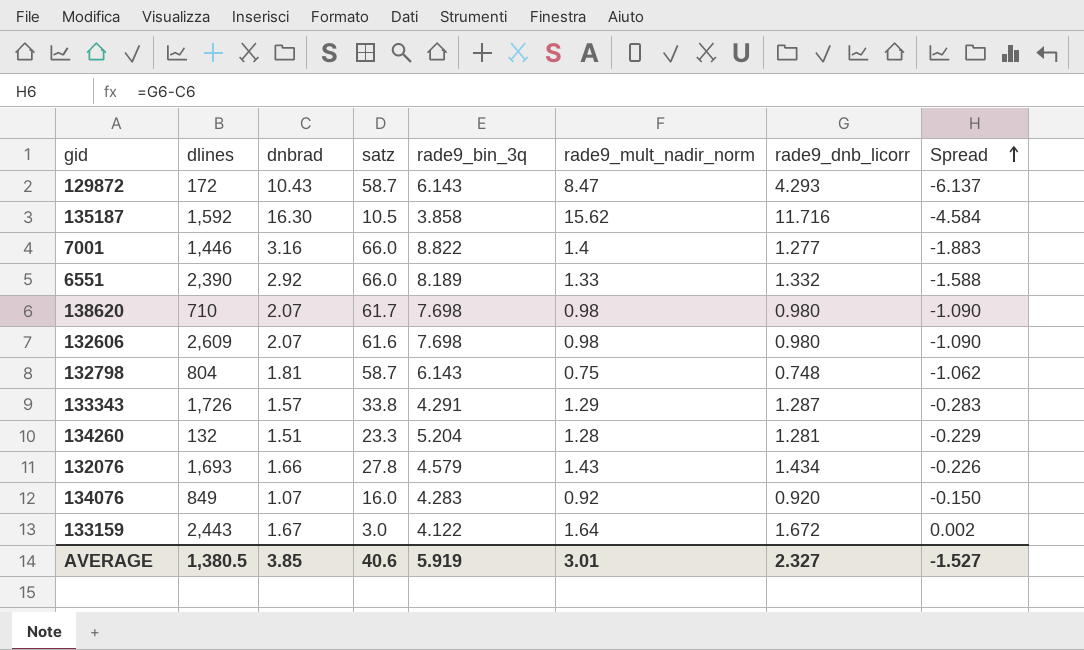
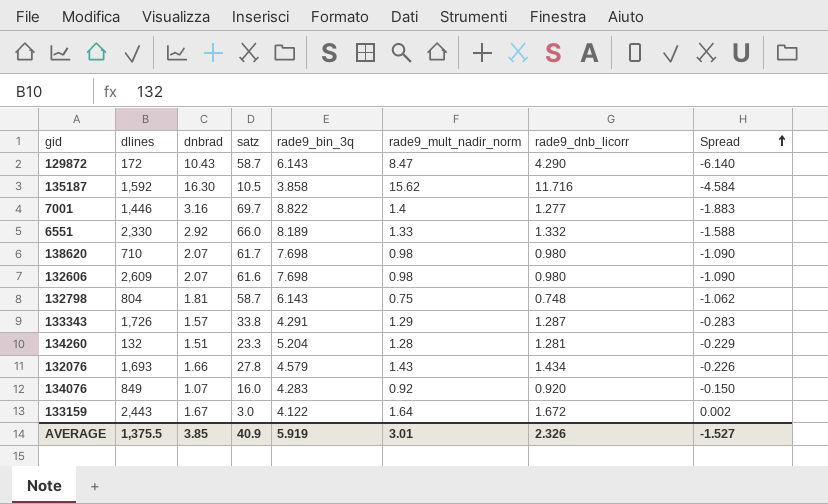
129872 | rade9_dnb_licorr: 4.293 -> 4.290
129872 | Spread: -6.137 -> -6.140
7001 | satz: 66.0 -> 69.7
6551 | dlines: 2,390 -> 2,330
AVERAGE | dlines: 1,380.5 -> 1,375.5
AVERAGE | satz: 40.6 -> 40.9
AVERAGE | rade9_dnb_licorr: 2.327 -> 2.326

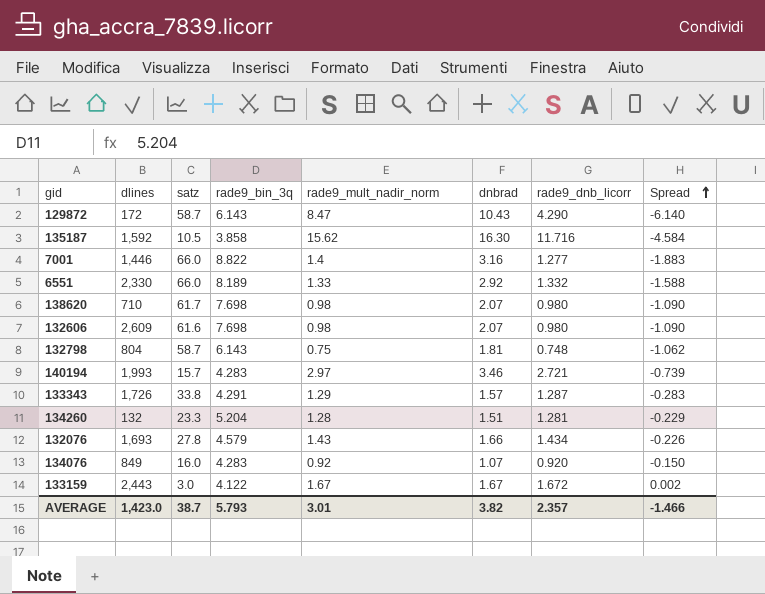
column dnbrad | position: 3 -> 6
7001 | satz: 69.7 -> 66.0
row 140194: none -> 1,993 | 15.7 | 4.283 | 2.97 | 3.46 | 2.721 | -0.739
133159 | rade9_mult_nadir_norm: 1.64 -> 1.67
AVERAGE | dlines: 1,375.5 -> 1,423.0
AVERAGE | satz: 40.9 -> 38.7
AVERAGE | rade9_bin_3q: 5.919 -> 5.793
AVERAGE | dnbrad: 3.85 -> 3.82
AVERAGE | rade9_dnb_licorr: 2.326 -> 2.357
AVERAGE | Spread: -1.527 -> -1.466

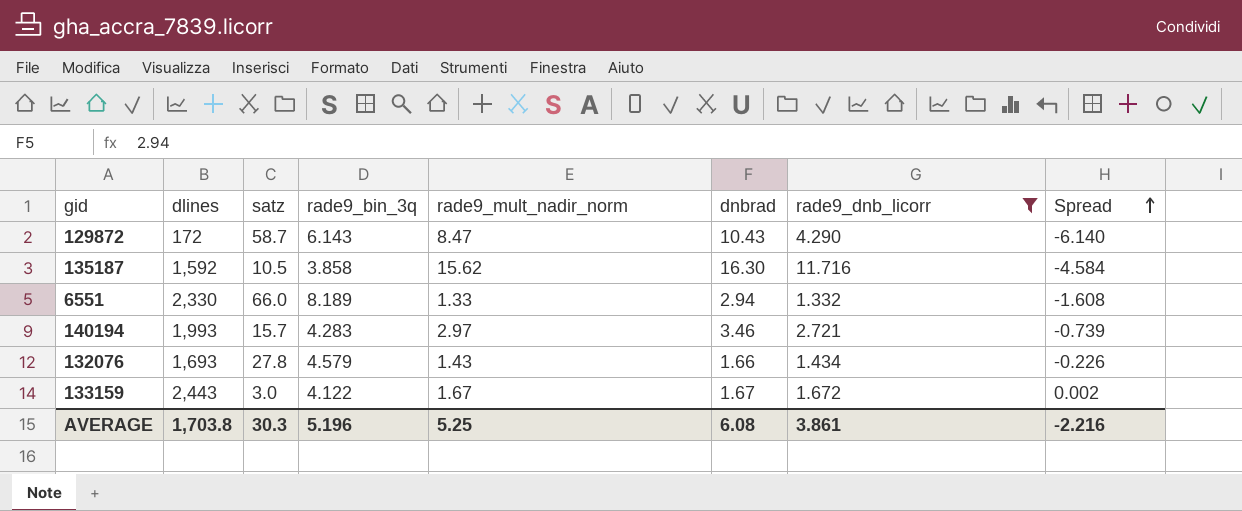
filter: none -> rade9_dnb_licorr >= 1.332
6551 | dnbrad: 2.92 -> 2.94
6551 | Spread: -1.588 -> -1.608
AVERAGE | dlines: 1,423.0 -> 1,703.8
AVERAGE | satz: 38.7 -> 30.3
AVERAGE | rade9_bin_3q: 5.793 -> 5.196
AVERAGE | rade9_mult_nadir_norm: 3.01 -> 5.25
AVERAGE | dnbrad: 3.82 -> 6.08
AVERAGE | rade9_dnb_licorr: 2.357 -> 3.861
AVERAGE | Spread: -1.466 -> -2.216

